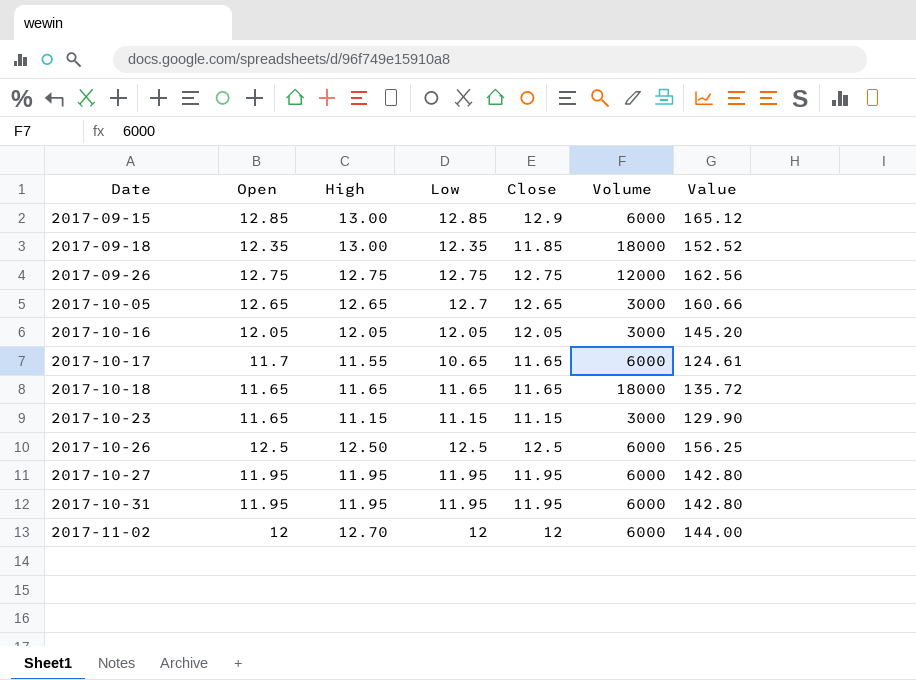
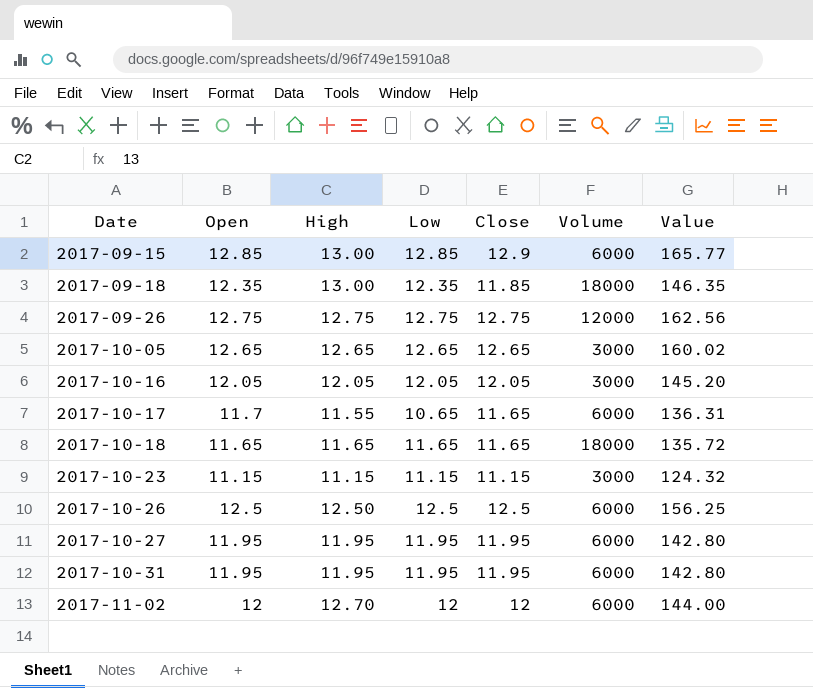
column Value | formula: [Open] * [Low] -> [Open] * [Close]
2017-10-05 | Low: 12.7 -> 12.65
2017-10-23 | Open: 11.65 -> 11.15

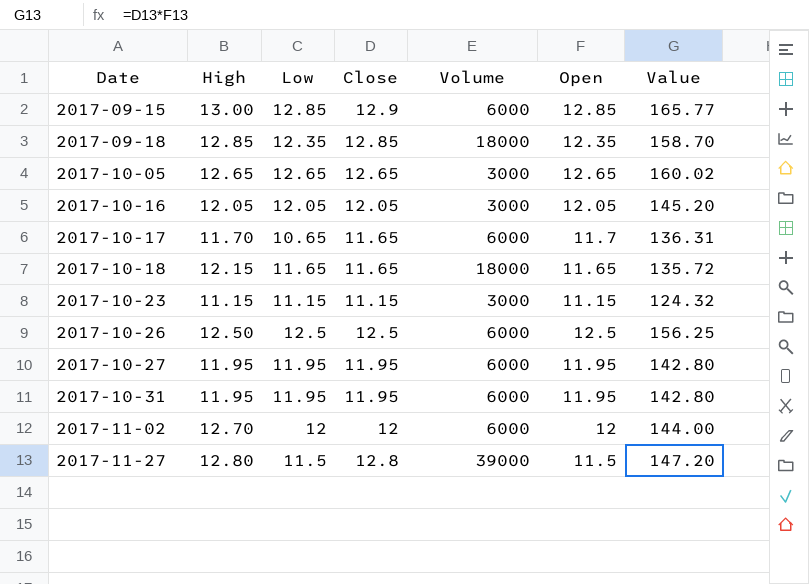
column Open | position: 2 -> 6
row 2017-09-26: 12.75 | 12.75 | 12.75 | 12.75 | 12000 | 162.56 -> none
2017-09-18 | High: 13.00 -> 12.85
2017-09-18 | Close: 11.85 -> 12.85
2017-09-18 | Value: 146.35 -> 158.70
2017-10-17 | High: 11.55 -> 11.70
2017-10-18 | High: 11.65 -> 12.15
row 2017-11-27: none -> 12.80 | 11.5 | 12.8 | 39000 | 11.5 | 147.20

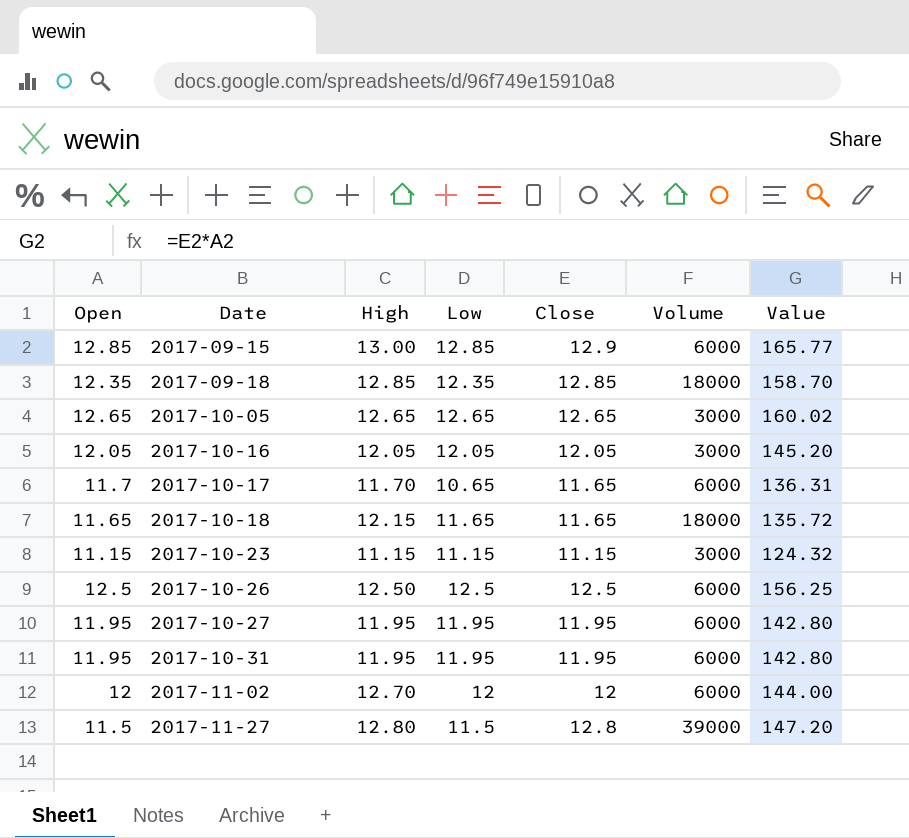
column Open | position: 6 -> 1

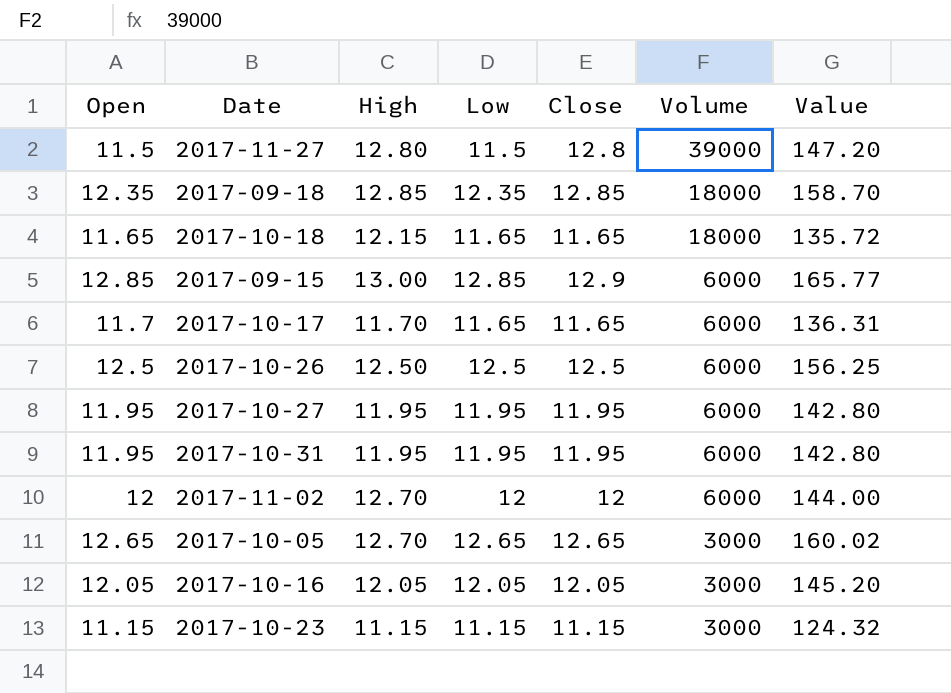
row order: Date ascending -> Volume descending
2017-10-17 | Low: 10.65 -> 11.65
2017-10-05 | High: 12.65 -> 12.70

